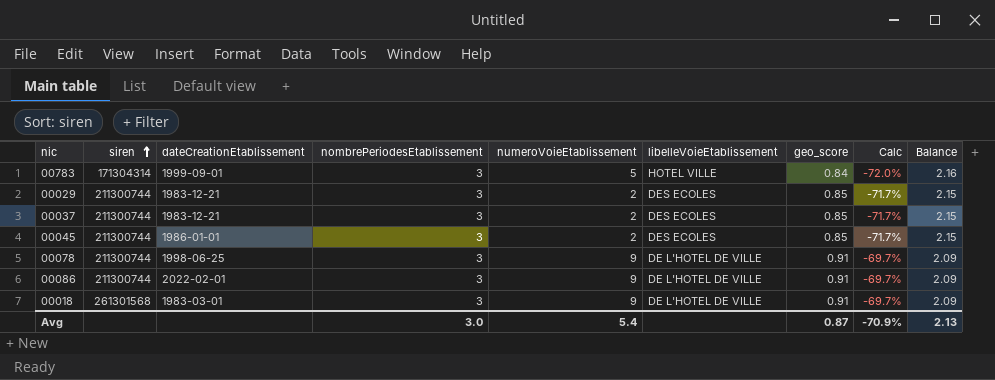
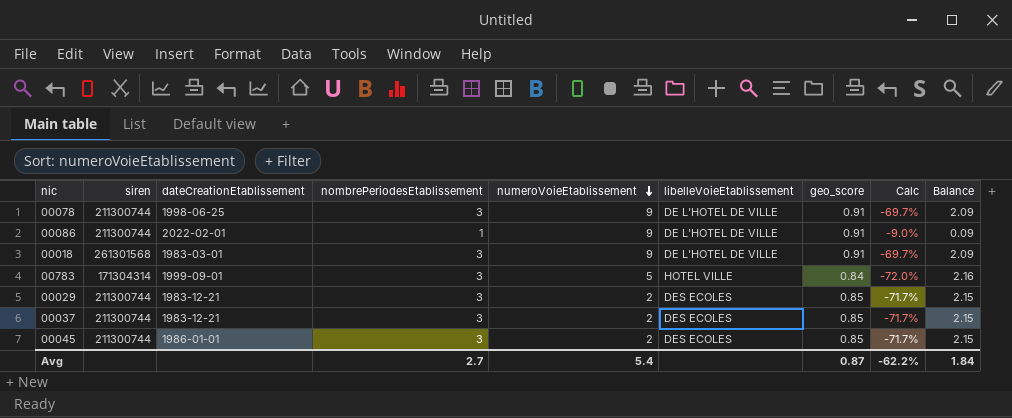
row order: siren ascending -> numeroVoieEtablissement descending
00086 | nombrePeriodesEtablissement: 3 -> 1
00086 | Calc: -69.7% -> -9.0%
00086 | Balance: 2.09 -> 0.09
Avg | nombrePeriodesEtablissement: 3.0 -> 2.7
Avg | Calc: -70.9% -> -62.2%
Avg | Balance: 2.13 -> 1.84

